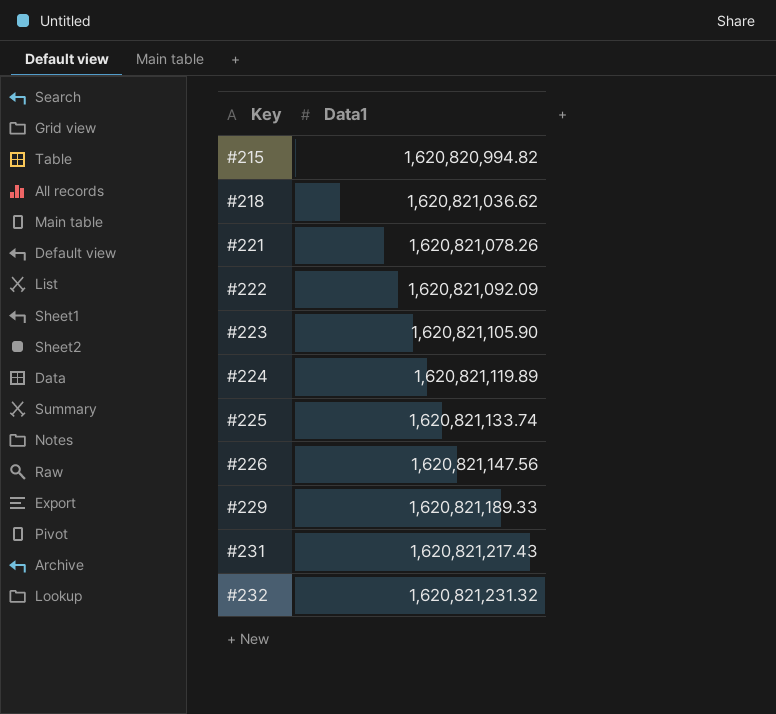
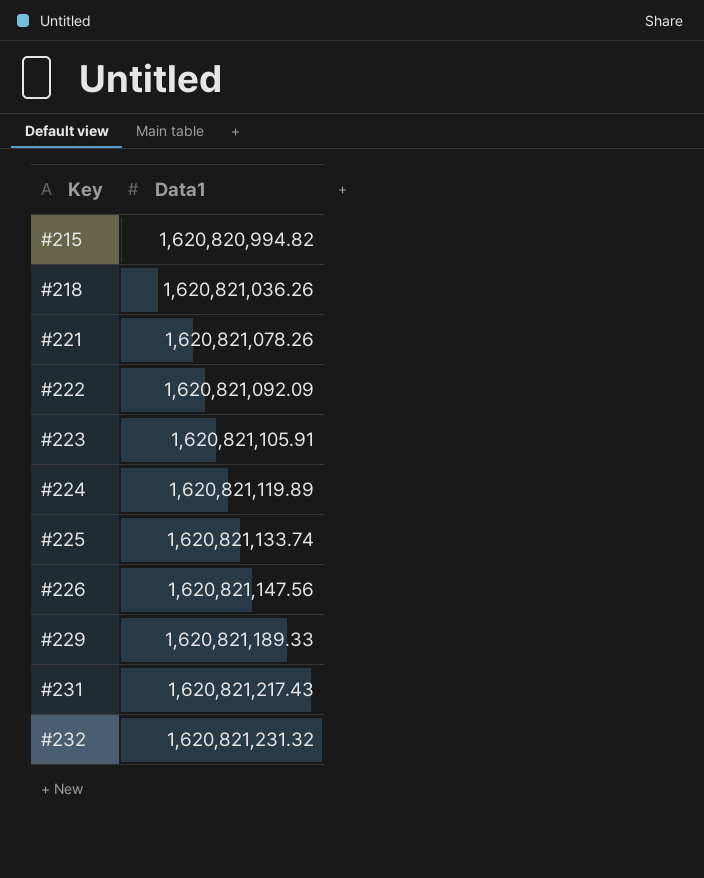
#218 | Data1: 1,620,821,036.62 -> 1,620,821,036.26
#223 | Data1: 1,620,821,105.90 -> 1,620,821,105.91

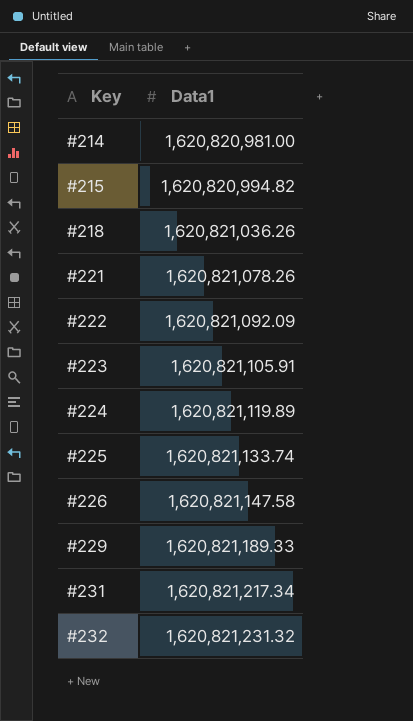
row #214: none -> 1,620,820,981.00
#226 | Data1: 1,620,821,147.56 -> 1,620,821,147.58
#231 | Data1: 1,620,821,217.43 -> 1,620,821,217.34

